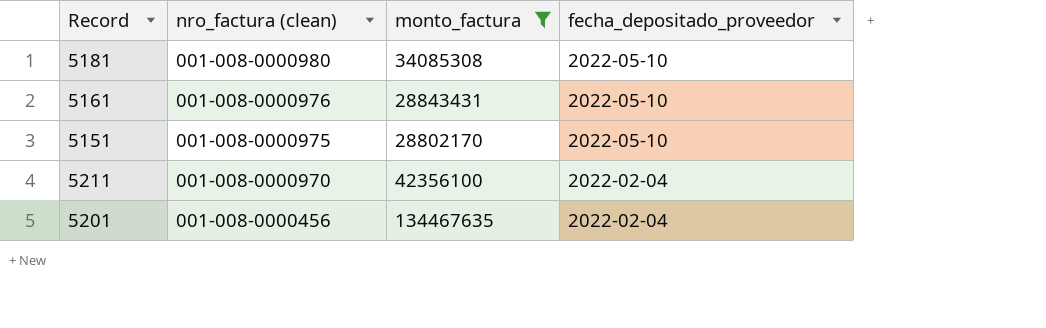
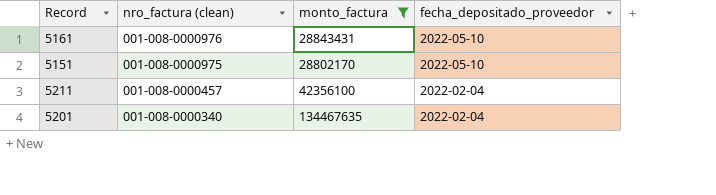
row 5181: 001-008-0000980 | 34085308 | 2022-05-10 -> none
5211 | nro_factura (clean): 001-008-0000970 -> 001-008-0000457
5201 | nro_factura (clean): 001-008-0000456 -> 001-008-0000340

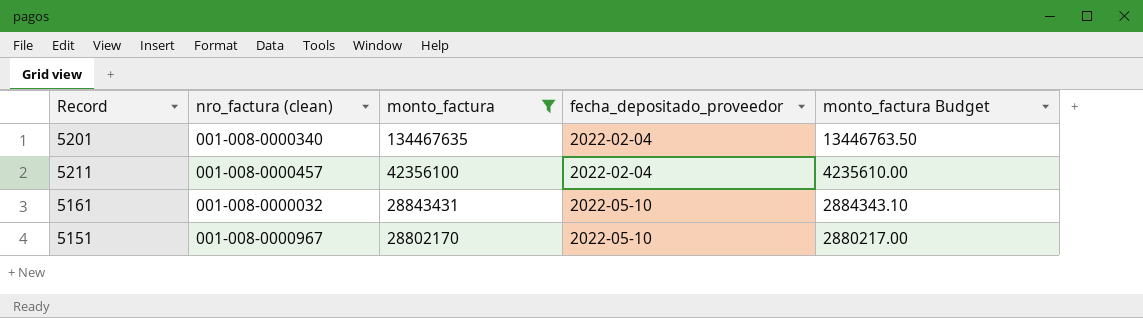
row order: nro_factura (clean) descending -> monto_factura descending
column monto_factura Budget | formula: none -> [monto_factura] * 0.1
5161 | nro_factura (clean): 001-008-0000976 -> 001-008-0000032
5151 | nro_factura (clean): 001-008-0000975 -> 001-008-0000967

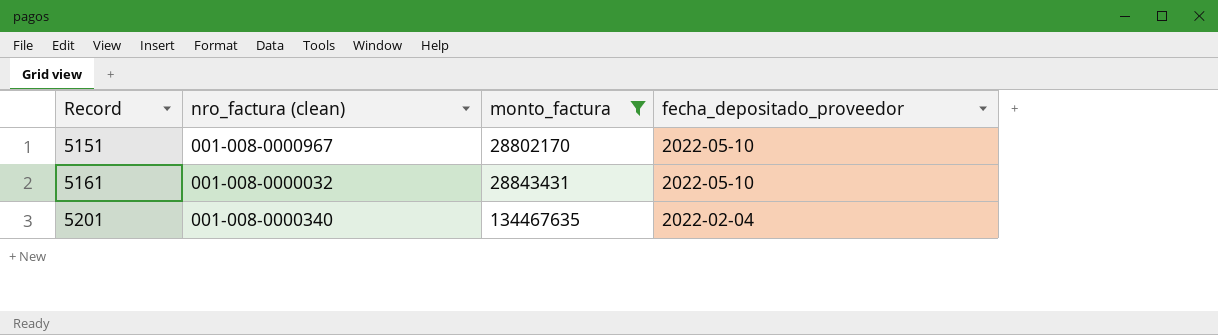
row order: monto_factura descending -> Record ascending
column monto_factura Budget | formula: [monto_factura] * 0.1 -> none
row 5211: 001-008-0000457 | 42356100 | 2022-02-04 | 4235610.00 -> none

